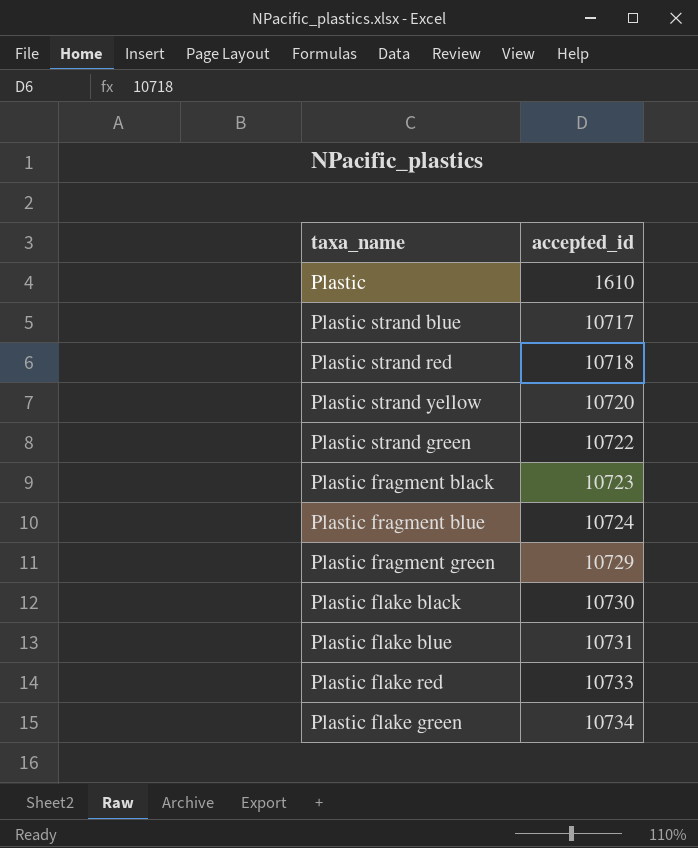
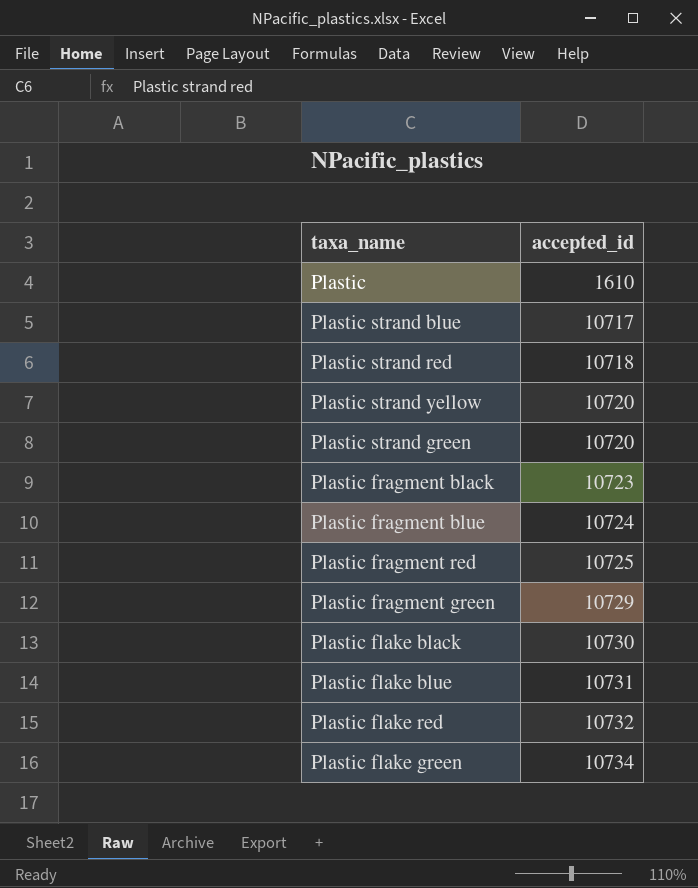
Plastic strand green | accepted_id: 10722 -> 10720
row Plastic fragment red: none -> 10725
Plastic flake red | accepted_id: 10733 -> 10732

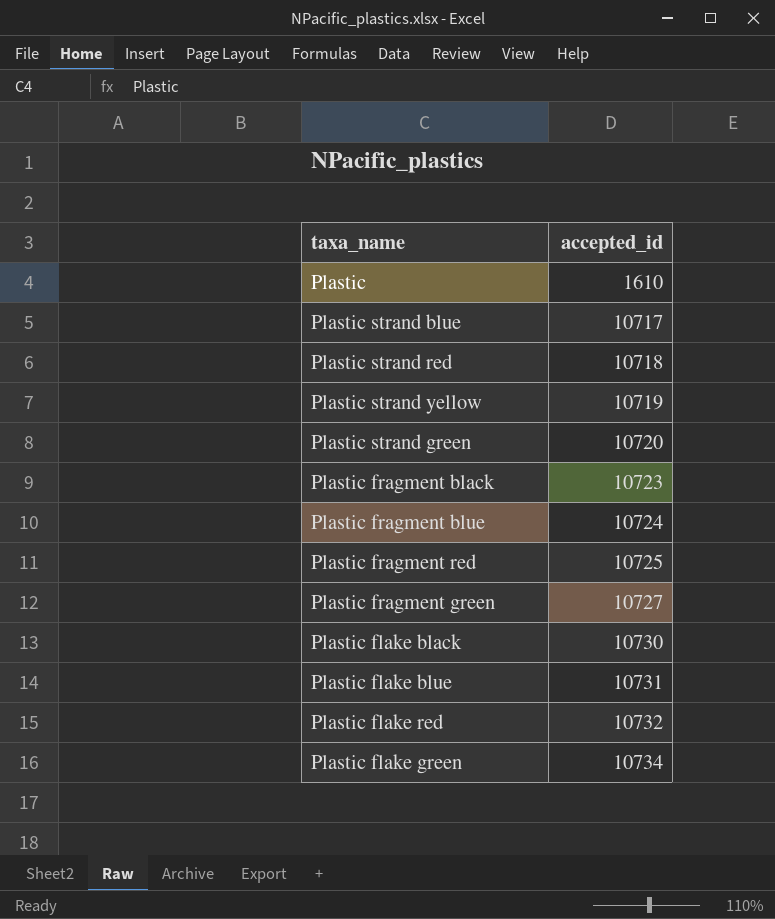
Plastic strand yellow | accepted_id: 10720 -> 10719
Plastic fragment green | accepted_id: 10729 -> 10727

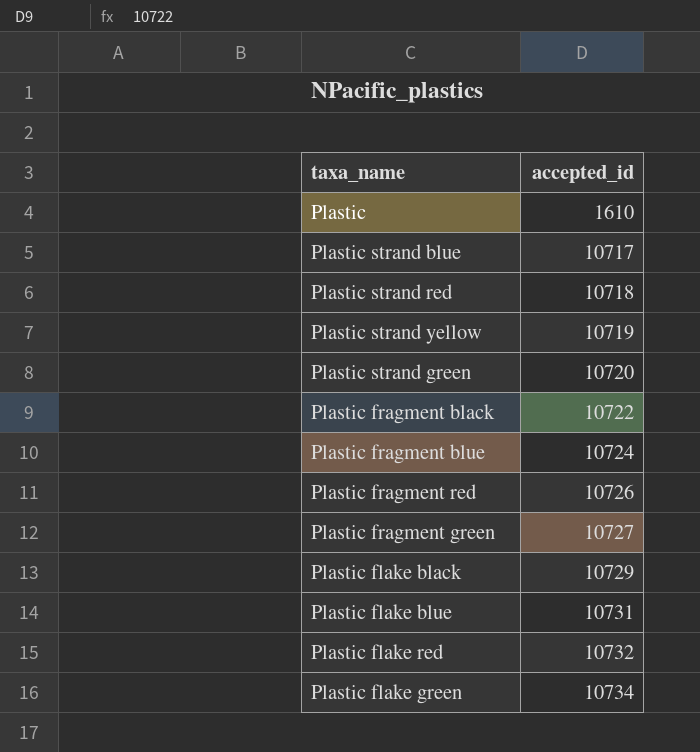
Plastic fragment black | accepted_id: 10723 -> 10722
Plastic fragment red | accepted_id: 10725 -> 10726
Plastic flake black | accepted_id: 10730 -> 10729

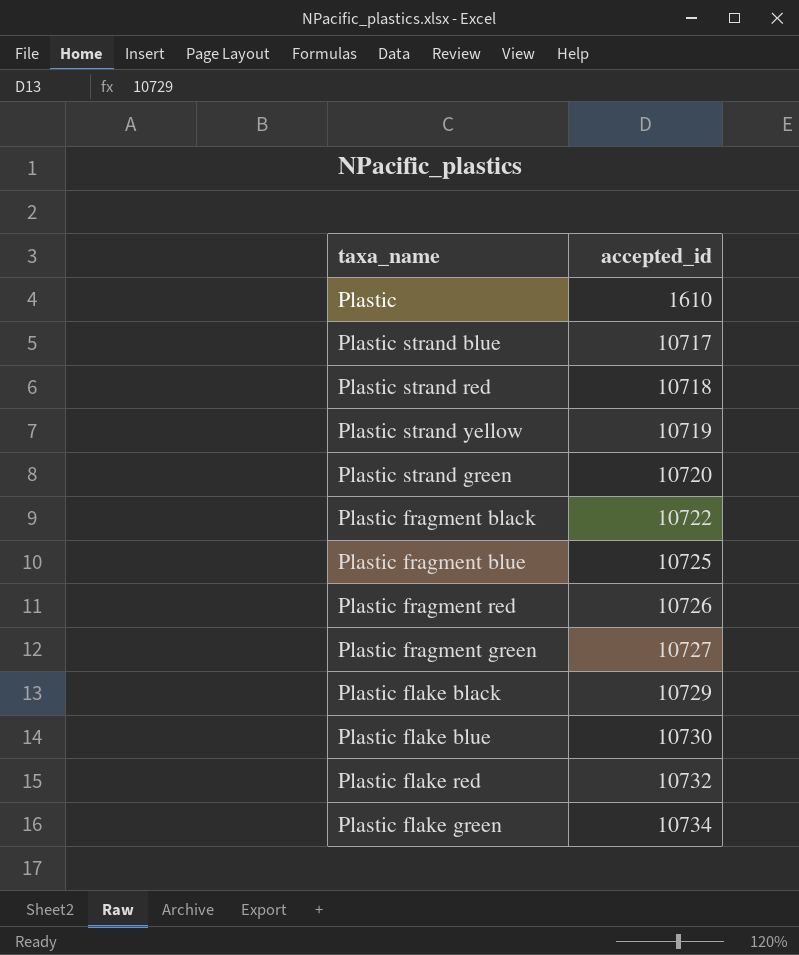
Plastic fragment blue | accepted_id: 10724 -> 10725
Plastic flake blue | accepted_id: 10731 -> 10730

